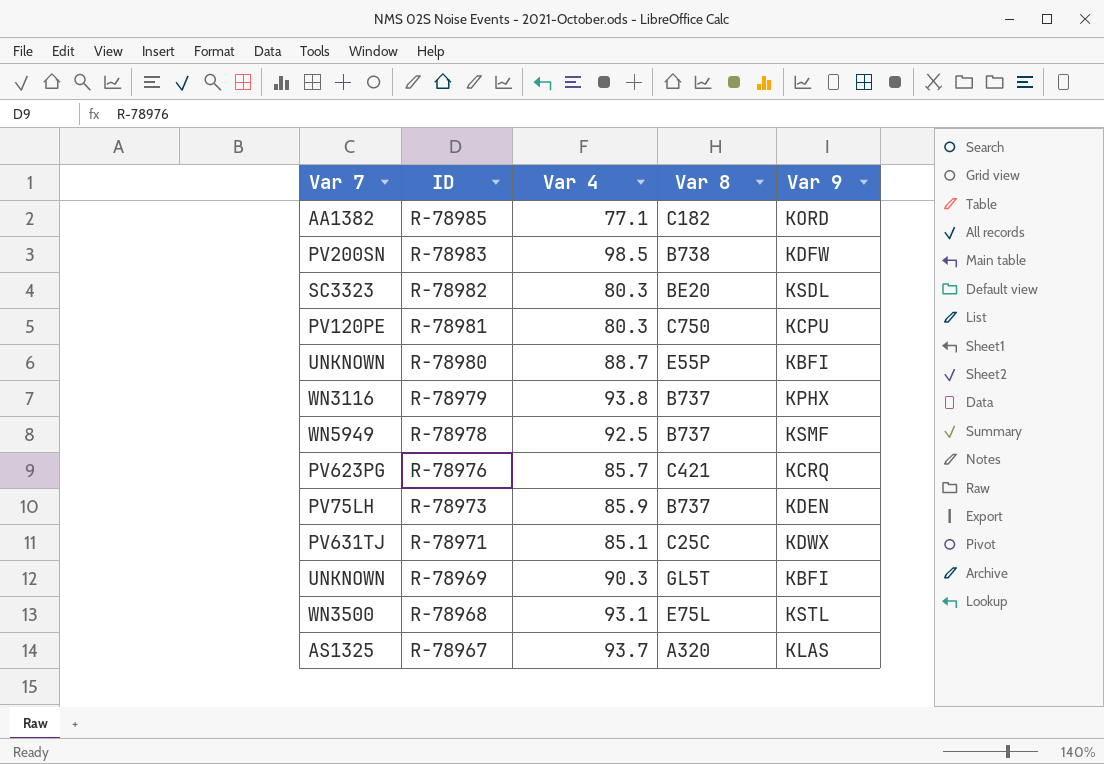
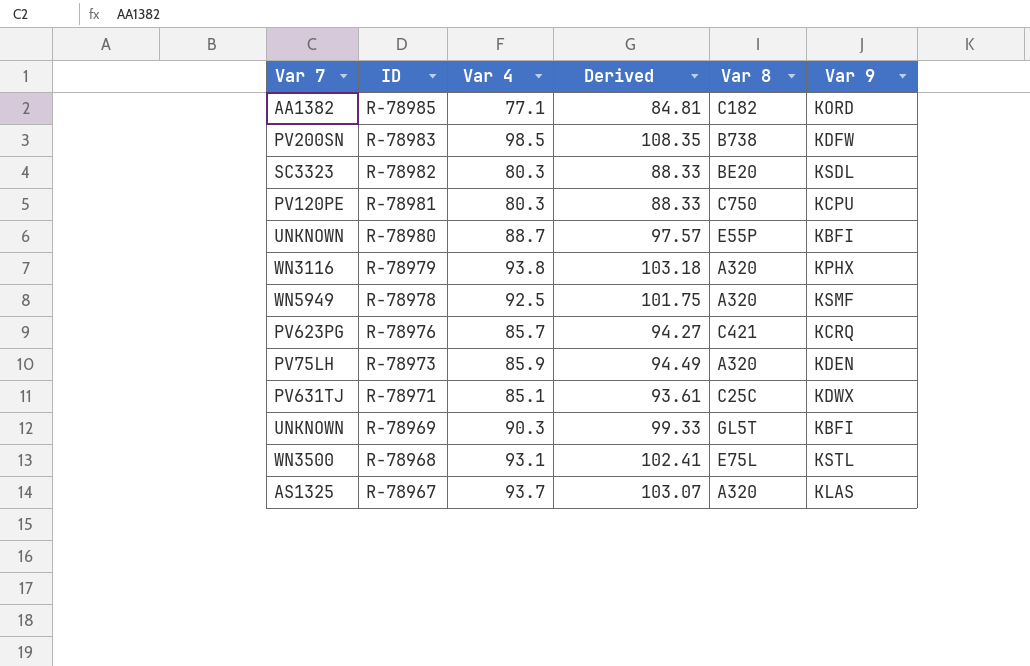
column Derived | formula: none -> [Var 4] * 1.1
R-78979 | Var 8: B737 -> A320
R-78978 | Var 8: B737 -> A320
R-78973 | Var 8: B737 -> A320

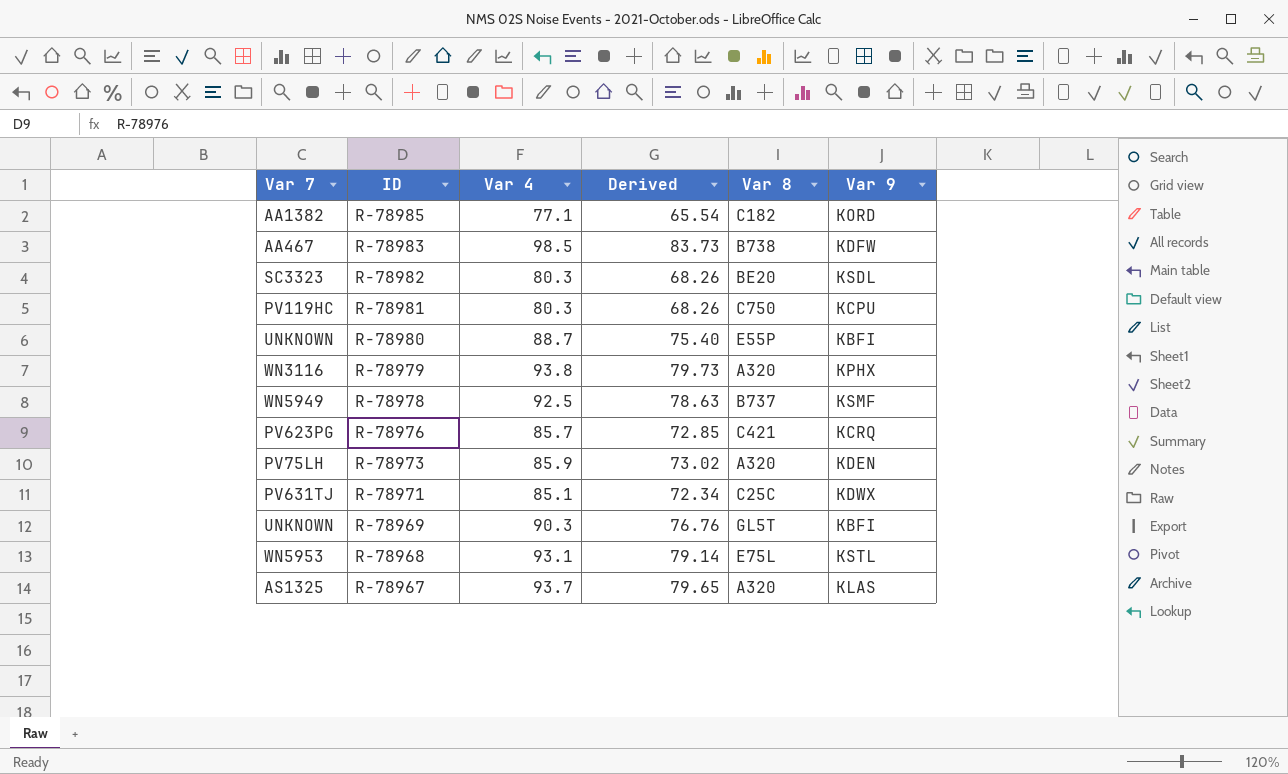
column Derived | formula: [Var 4] * 1.1 -> [Var 4] * 0.85
R-78983 | Var 7: PV200SN -> AA467
R-78981 | Var 7: PV120PE -> PV119HC
R-78978 | Var 8: A320 -> B737
R-78968 | Var 7: WN3500 -> WN5953

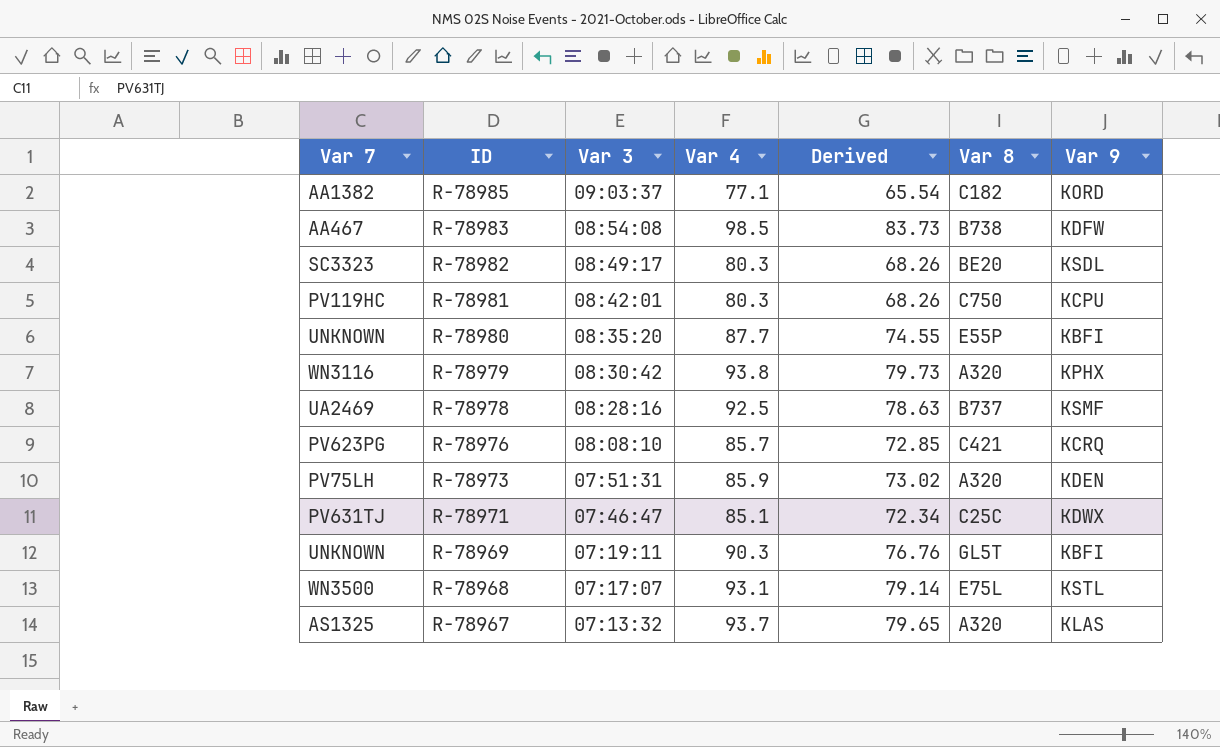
column Var 3 | position: none -> 3
R-78980 | Var 4: 88.7 -> 87.7
R-78980 | Derived: 75.40 -> 74.55
R-78978 | Var 7: WN5949 -> UA2469
R-78968 | Var 7: WN5953 -> WN3500

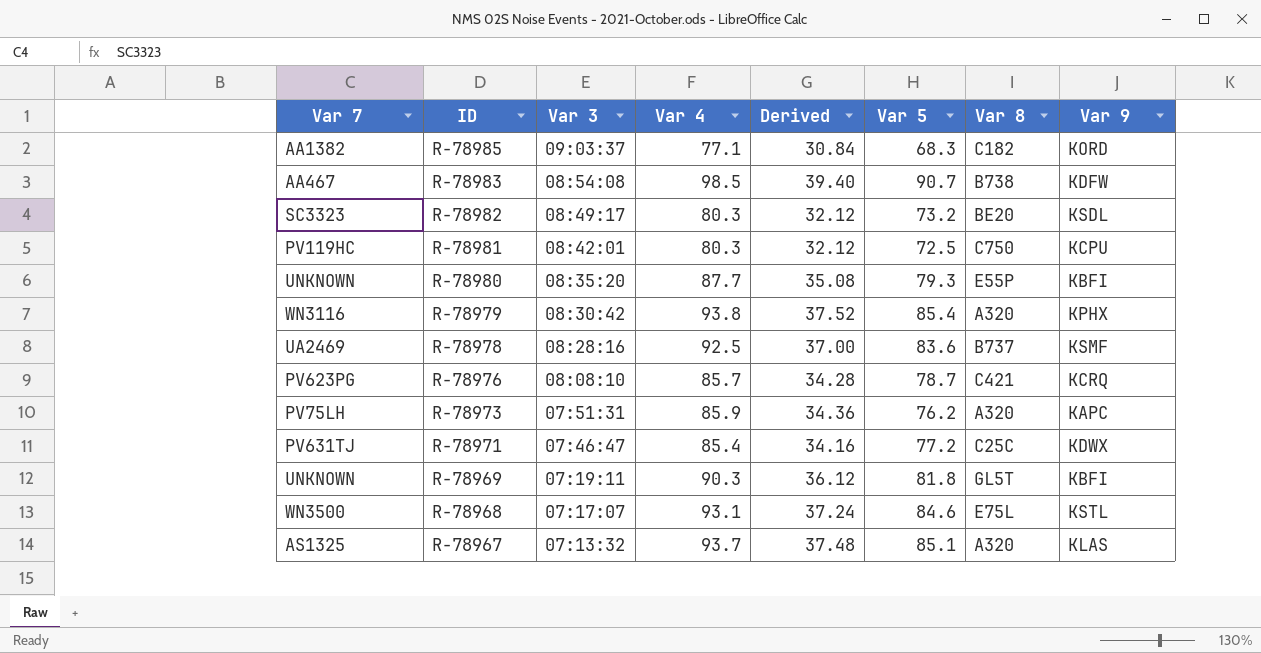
column Derived | formula: [Var 4] * 0.85 -> [Var 4] * 0.4
column Var 5 | position: none -> 6
R-78973 | Var 9: KDEN -> KAPC
R-78971 | Var 4: 85.1 -> 85.4

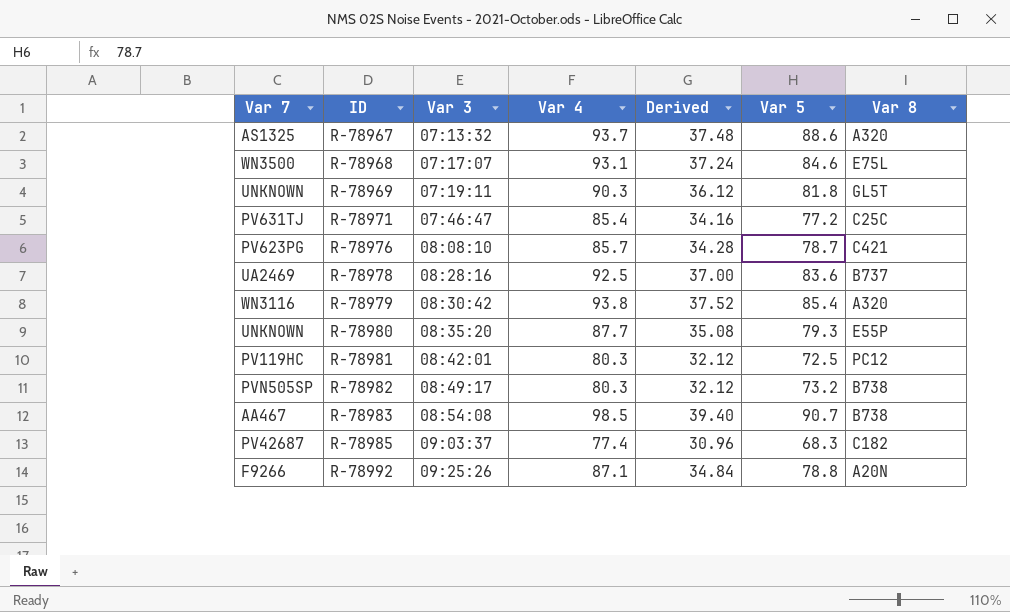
row order: ID descending -> ID ascending
column Var 9 | position: 8 -> none
row R-78973: PV75LH | 07:51:31 | 85.9 | 34.36 | 76.2 | A320 | KAPC -> none
R-78967 | Var 5: 85.1 -> 88.6
R-78981 | Var 8: C750 -> PC12
R-78982 | Var 7: SC3323 -> PVN505SP
R-78982 | Var 8: BE20 -> B738
R-78985 | Var 7: AA1382 -> PV42687
R-78985 | Var 4: 77.1 -> 77.4
R-78985 | Derived: 30.84 -> 30.96
row R-78992: none -> F9266 | 09:25:26 | 87.1 | 34.84 | 78.8 | A20N

